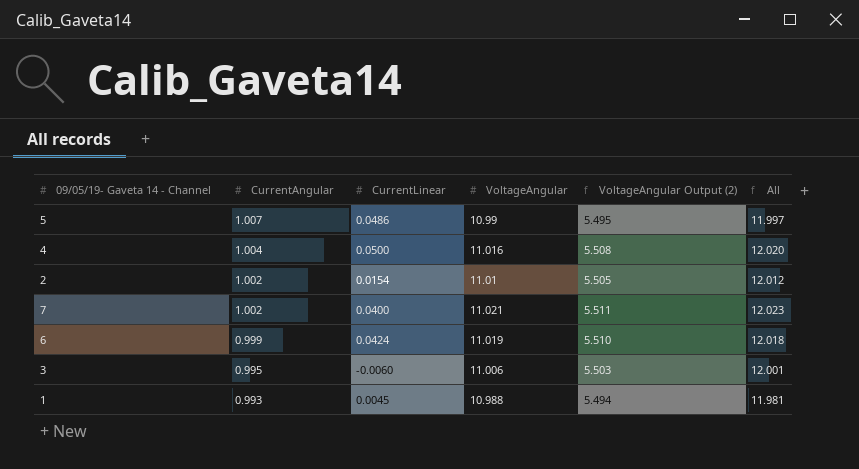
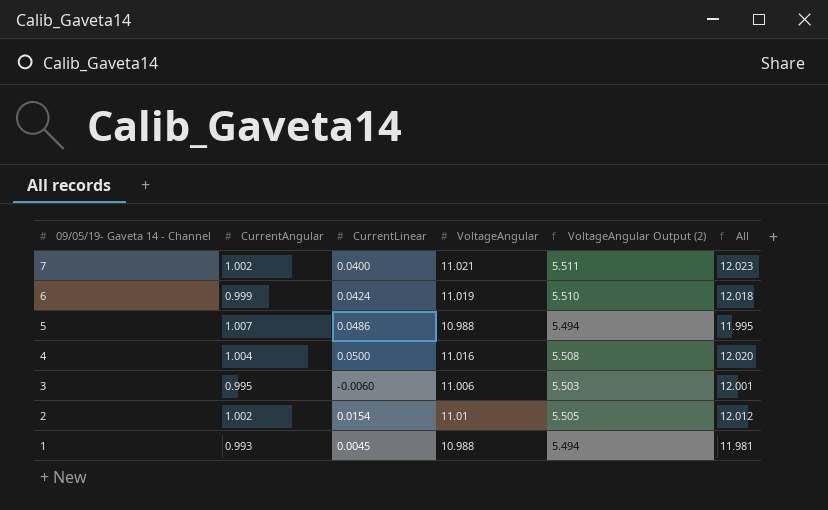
row order: CurrentAngular descending -> 09/05/19- Gaveta 14 - Channel descending
5 | VoltageAngular: 10.99 -> 10.988
5 | VoltageAngular Output (2): 5.495 -> 5.494
5 | All: 11.997 -> 11.995

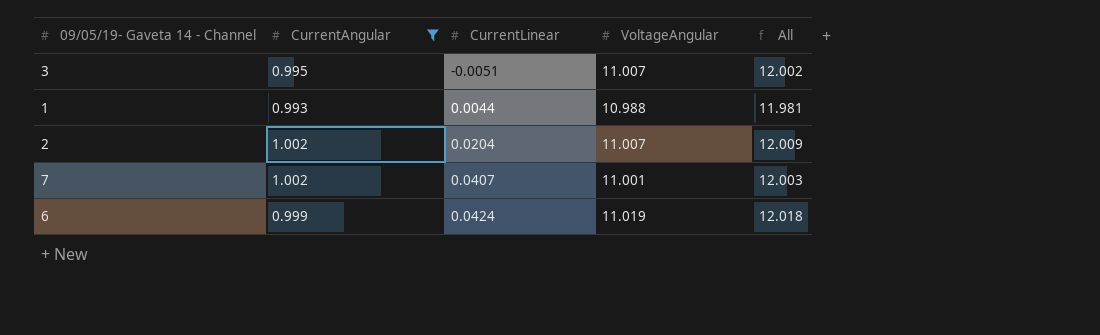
filter: none -> CurrentAngular <= 1.002
row order: 09/05/19- Gaveta 14 - Channel descending -> CurrentLinear ascending
column VoltageAngular Output (2) | formula: [VoltageAngular] * 0.5 -> none
3 | CurrentLinear: -0.0060 -> -0.0051
3 | VoltageAngular: 11.006 -> 11.007
3 | All: 12.001 -> 12.002
1 | CurrentLinear: 0.0045 -> 0.0044
2 | CurrentLinear: 0.0154 -> 0.0204
2 | VoltageAngular: 11.01 -> 11.007
2 | All: 12.012 -> 12.009
7 | CurrentLinear: 0.0400 -> 0.0407
7 | VoltageAngular: 11.021 -> 11.001
7 | All: 12.023 -> 12.003

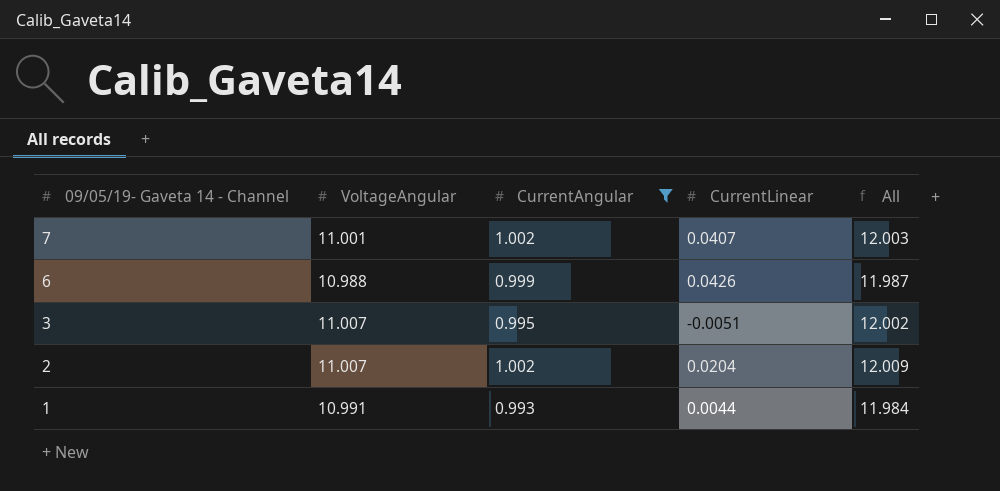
row order: CurrentLinear ascending -> 09/05/19- Gaveta 14 - Channel descending
column VoltageAngular | position: 4 -> 2
6 | VoltageAngular: 11.019 -> 10.988
6 | CurrentLinear: 0.0424 -> 0.0426
6 | All: 12.018 -> 11.987
1 | VoltageAngular: 10.988 -> 10.991
1 | All: 11.981 -> 11.984

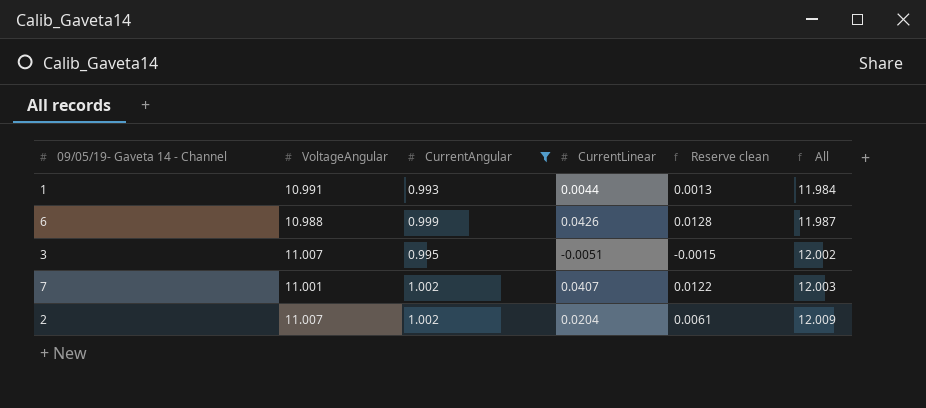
row order: 09/05/19- Gaveta 14 - Channel descending -> All ascending
column Reserve clean | formula: none -> [CurrentLinear] * 0.3

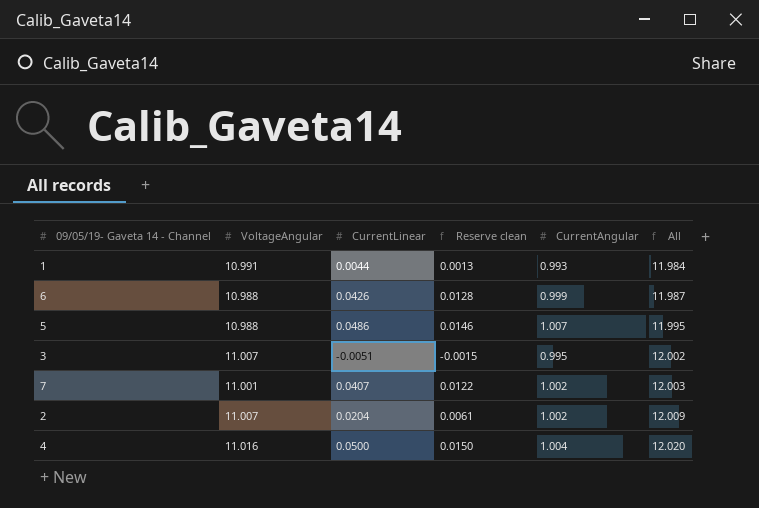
filter: CurrentAngular <= 1.002 -> none
column CurrentAngular | position: 3 -> 5

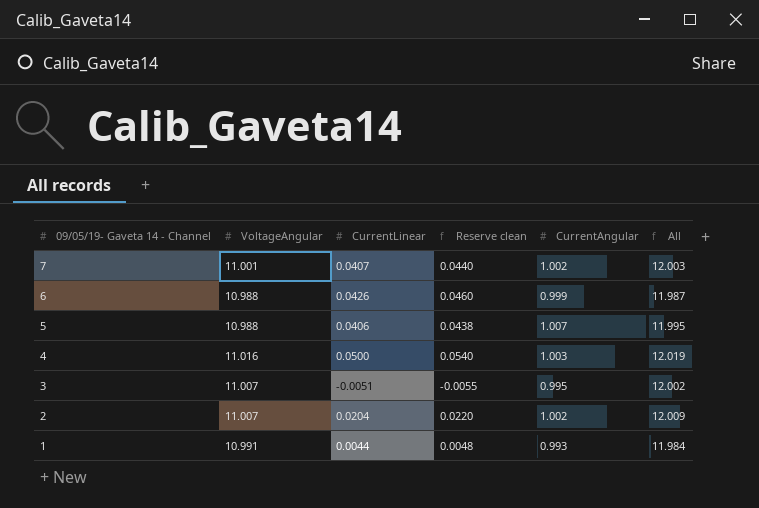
row order: All ascending -> 09/05/19- Gaveta 14 - Channel descending
column Reserve clean | formula: [CurrentLinear] * 0.3 -> [CurrentLinear] * 1.08
5 | CurrentLinear: 0.0486 -> 0.0406
4 | CurrentAngular: 1.004 -> 1.003
4 | All: 12.020 -> 12.019

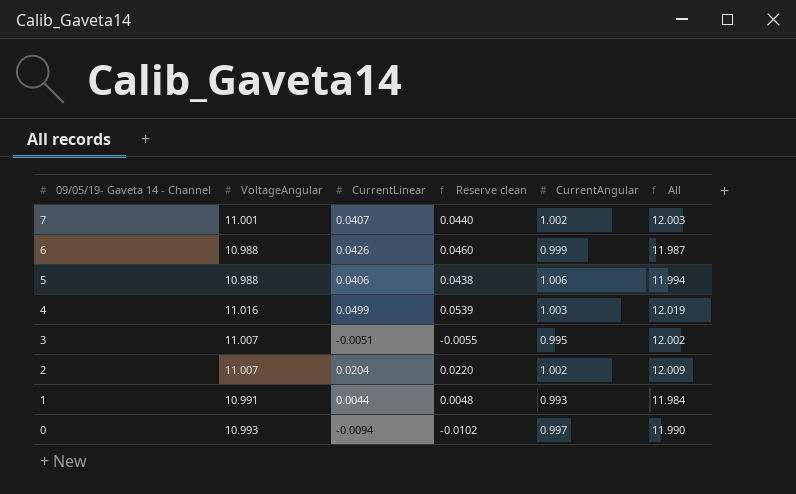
5 | CurrentAngular: 1.007 -> 1.006
5 | All: 11.995 -> 11.994
4 | CurrentLinear: 0.0500 -> 0.0499
4 | Reserve clean: 0.0540 -> 0.0539
row 0: none -> 10.993 | -0.0094 | -0.0102 | 0.997 | 11.990

